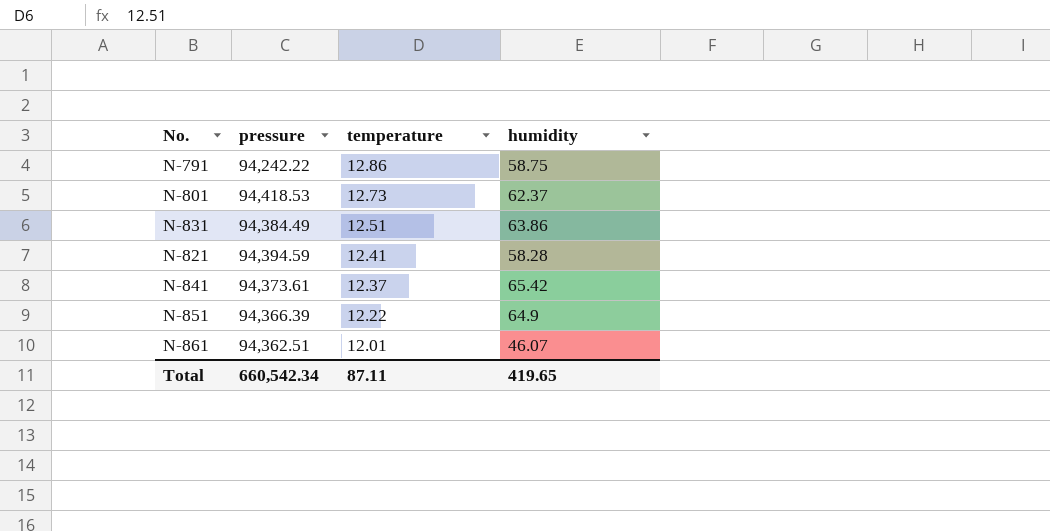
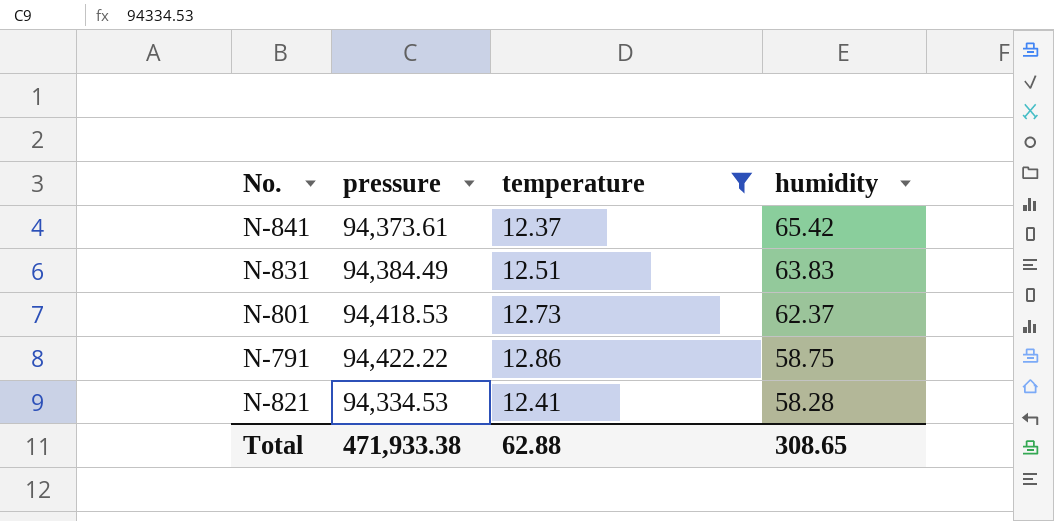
filter: none -> temperature >= 12.37
row order: temperature descending -> humidity descending
N-831 | humidity: 63.86 -> 63.83
N-791 | pressure: 94,242.22 -> 94,422.22
N-821 | pressure: 94,394.59 -> 94,334.53
Total | pressure: 660,542.34 -> 471,933.38
Total | temperature: 87.11 -> 62.88
Total | humidity: 419.65 -> 308.65

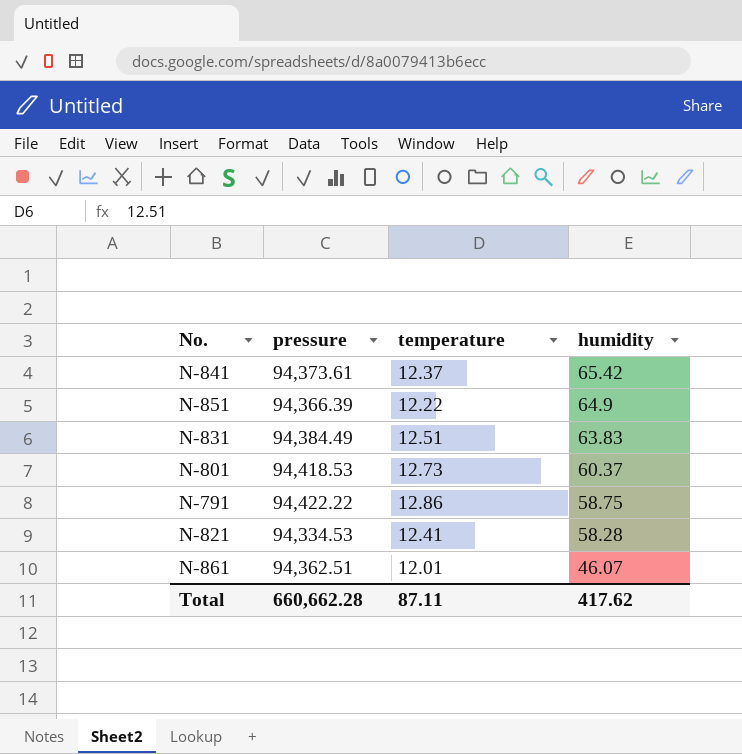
filter: temperature >= 12.37 -> none
N-801 | humidity: 62.37 -> 60.37
Total | pressure: 471,933.38 -> 660,662.28
Total | temperature: 62.88 -> 87.11
Total | humidity: 308.65 -> 417.62

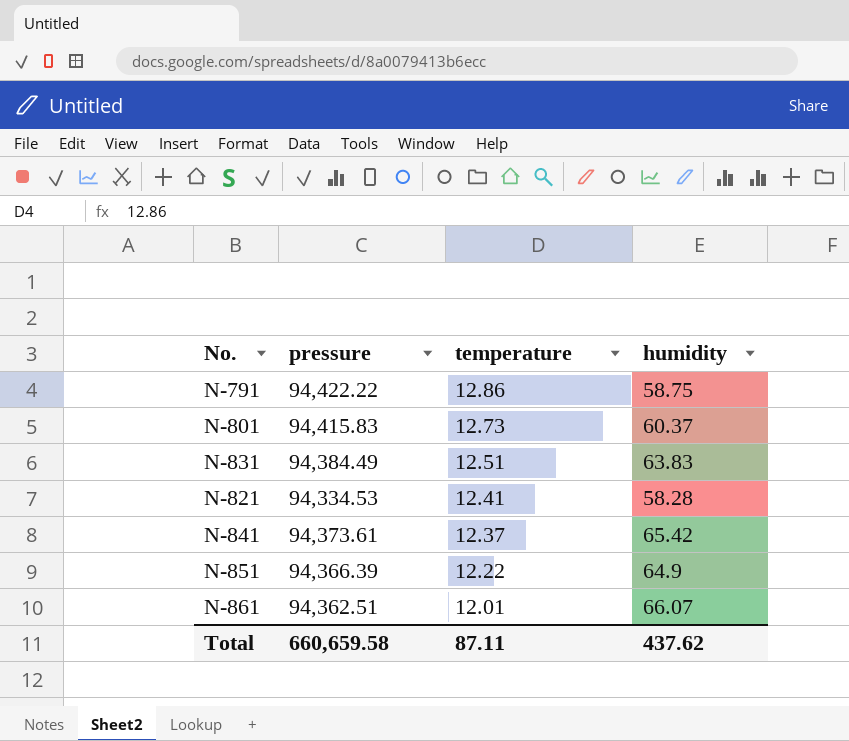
row order: humidity descending -> temperature descending
N-801 | pressure: 94,418.53 -> 94,415.83
N-861 | humidity: 46.07 -> 66.07
Total | pressure: 660,662.28 -> 660,659.58
Total | humidity: 417.62 -> 437.62

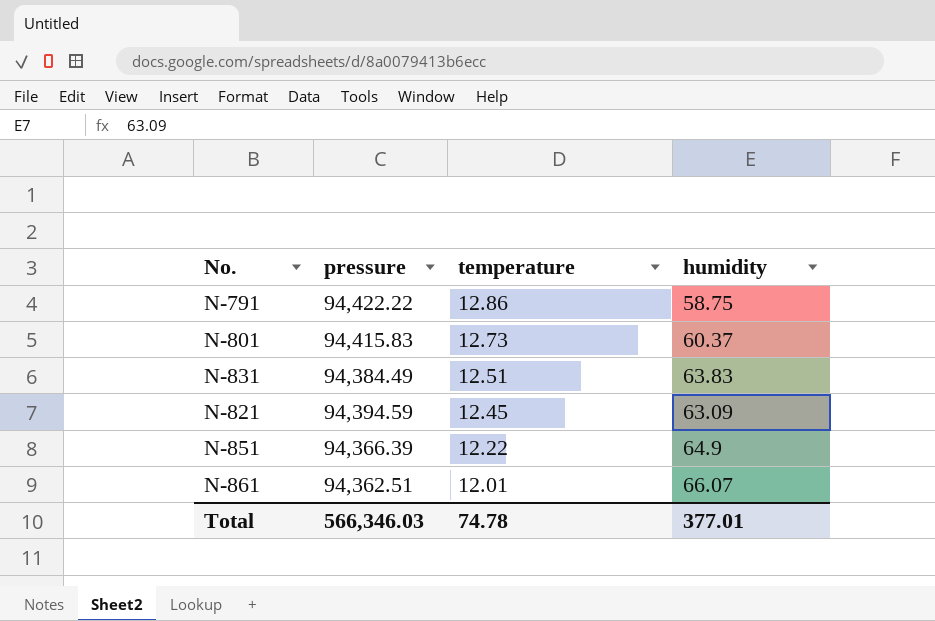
row N-841: 94,373.61 | 12.37 | 65.42 -> none
N-821 | pressure: 94,334.53 -> 94,394.59
N-821 | temperature: 12.41 -> 12.45
N-821 | humidity: 58.28 -> 63.09
Total | pressure: 660,659.58 -> 566,346.03
Total | temperature: 87.11 -> 74.78
Total | humidity: 437.62 -> 377.01

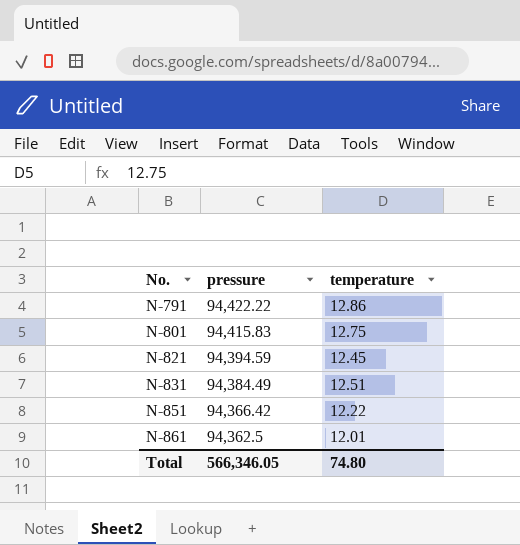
row order: temperature descending -> No. ascending
column humidity | position: 4 -> none
N-801 | temperature: 12.73 -> 12.75
N-851 | pressure: 94,366.39 -> 94,366.42
N-861 | pressure: 94,362.51 -> 94,362.5
Total | pressure: 566,346.03 -> 566,346.05
Total | temperature: 74.78 -> 74.80

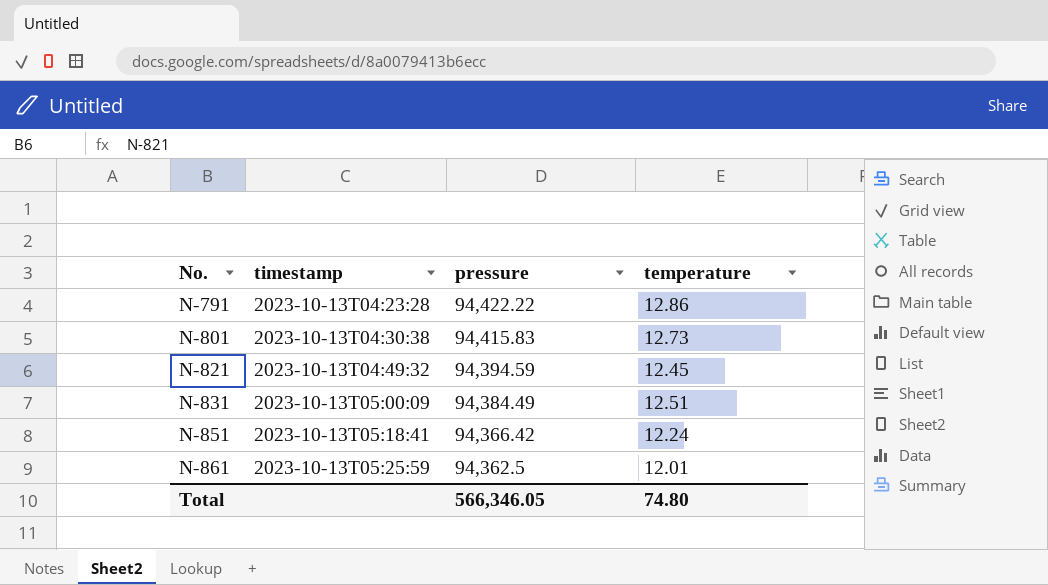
column timestamp | position: none -> 2
N-801 | temperature: 12.75 -> 12.73
N-851 | temperature: 12.22 -> 12.24

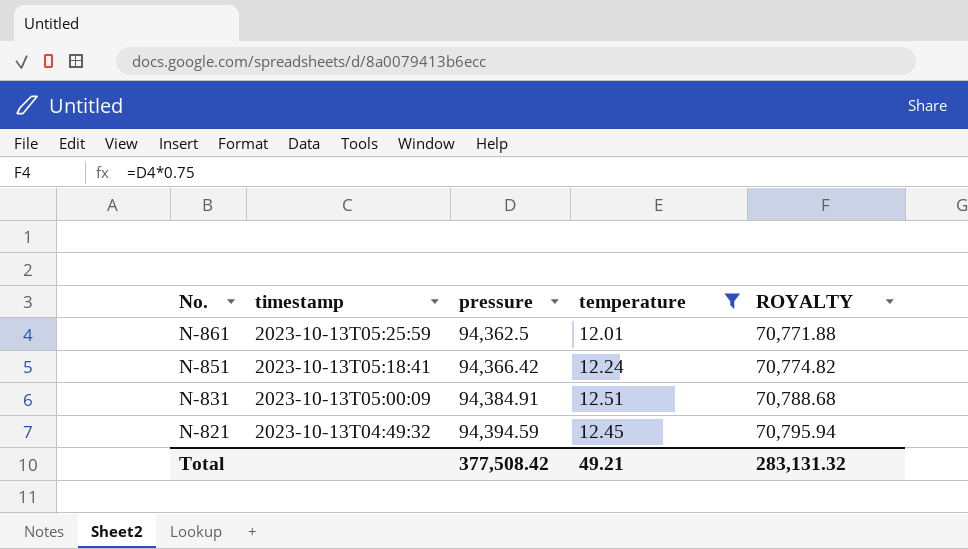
filter: none -> temperature <= 12.51
row order: No. ascending -> No. descending
column ROYALTY | formula: none -> [pressure] * 0.75
N-831 | pressure: 94,384.49 -> 94,384.91
Total | pressure: 566,346.05 -> 377,508.42
Total | temperature: 74.80 -> 49.21

